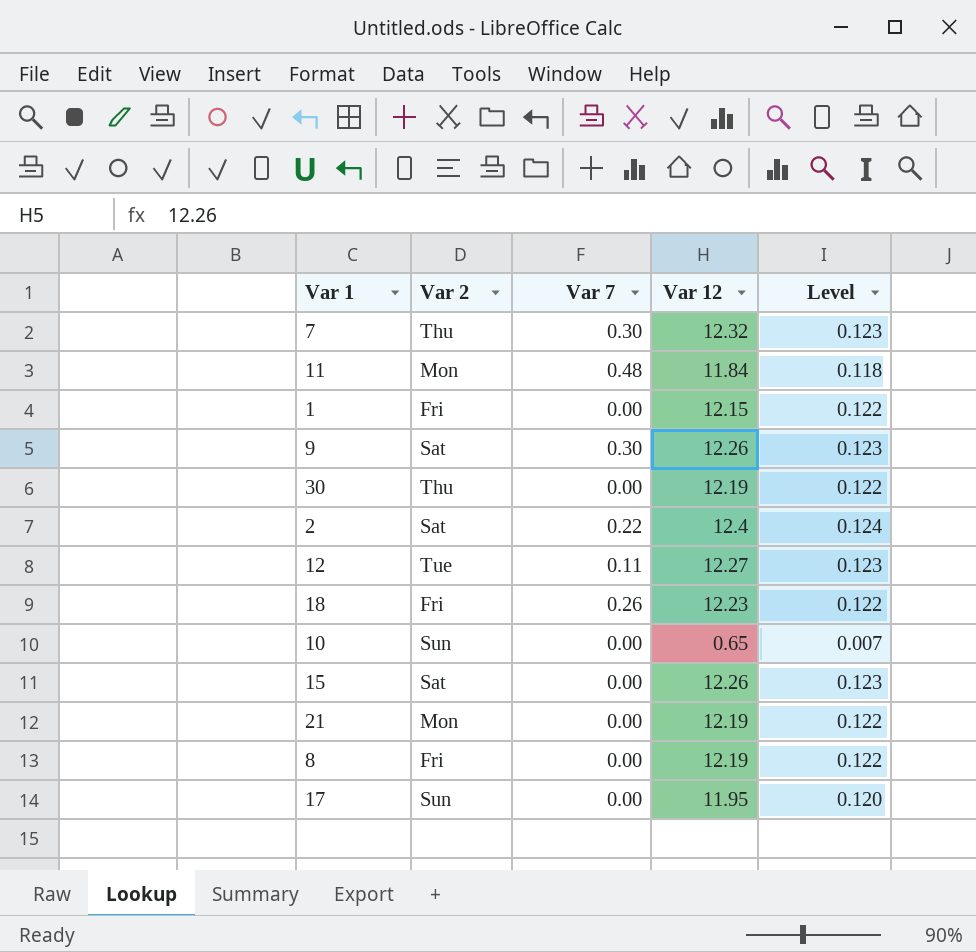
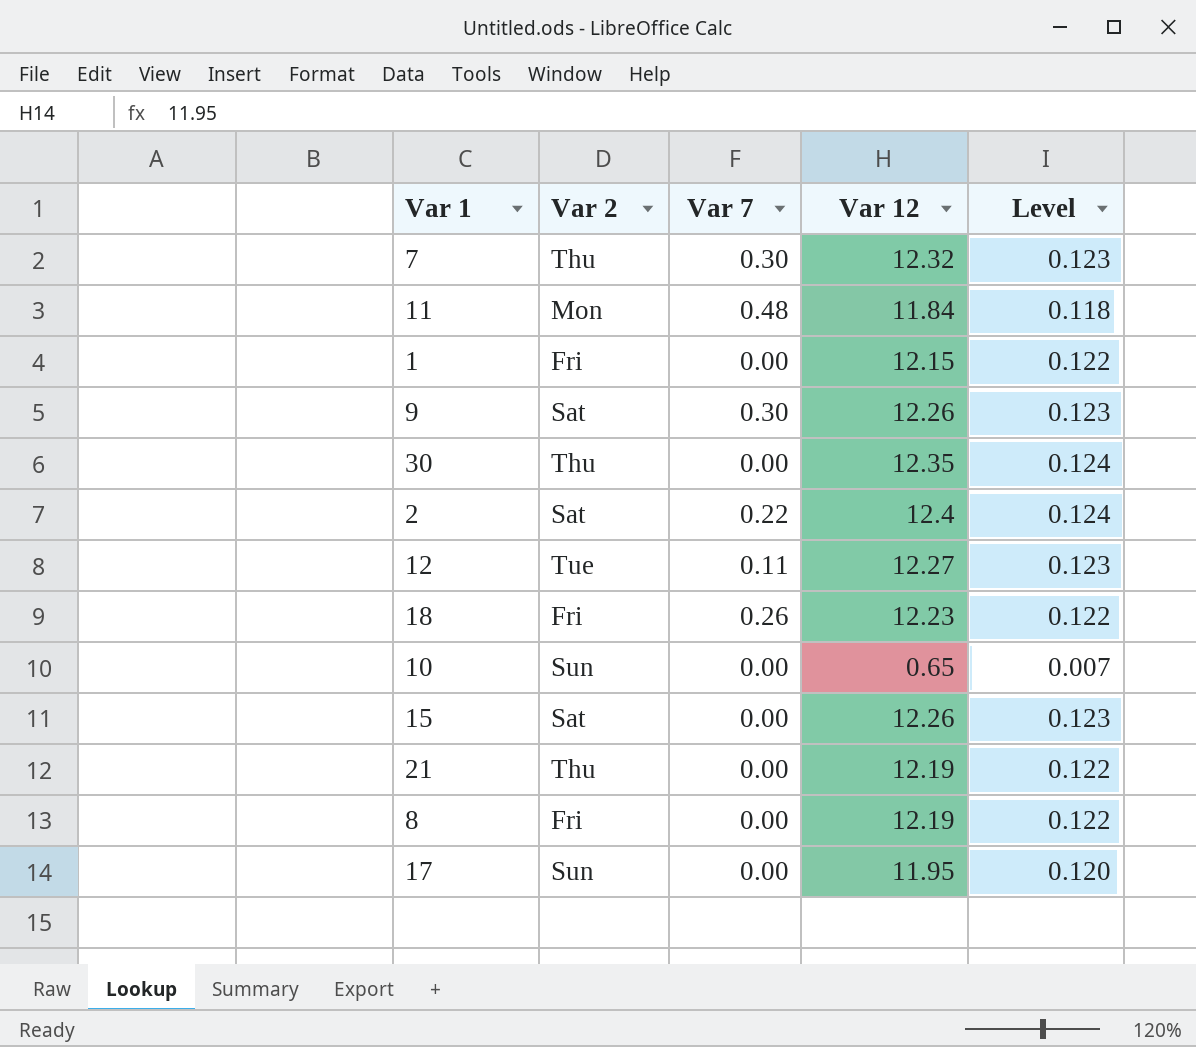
30 | Var 12: 12.19 -> 12.35
30 | Level: 0.122 -> 0.124
21 | Var 2: Mon -> Thu

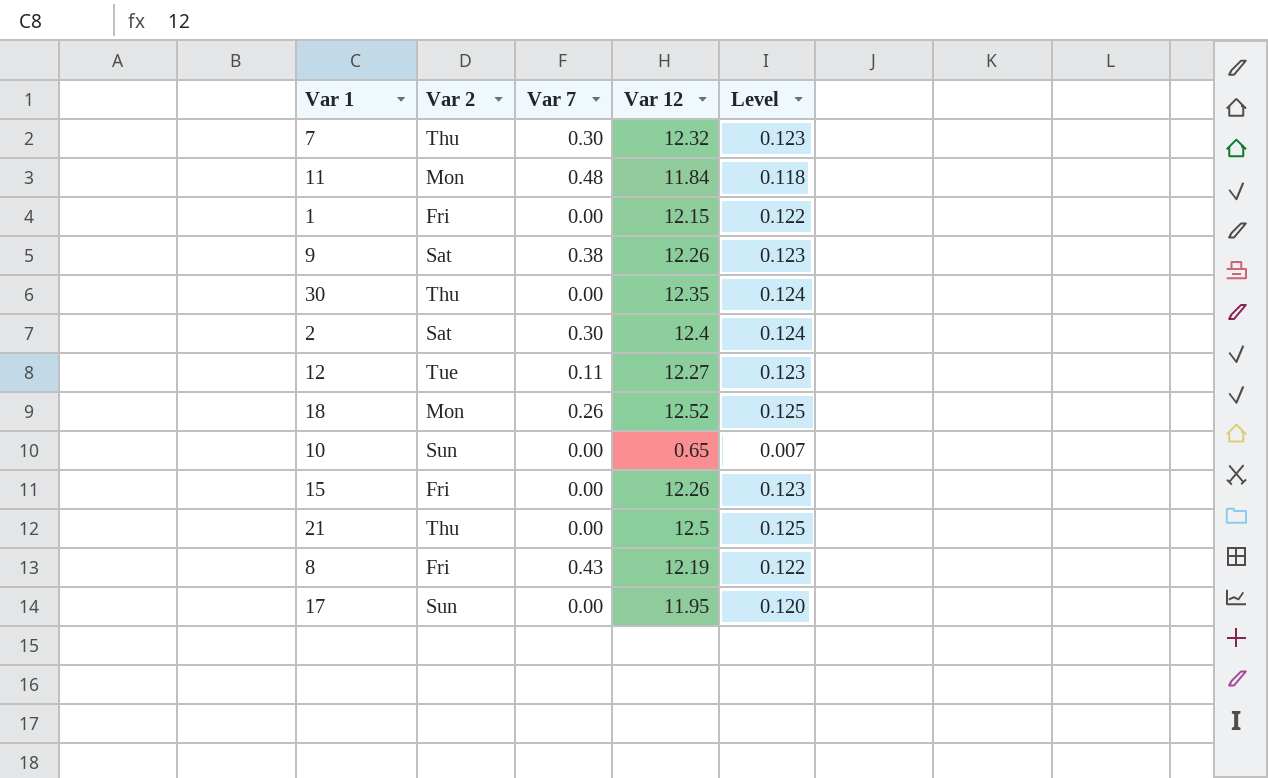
9 | Var 7: 0.30 -> 0.38
2 | Var 7: 0.22 -> 0.30
18 | Var 2: Fri -> Mon
18 | Var 12: 12.23 -> 12.52
18 | Level: 0.122 -> 0.125
15 | Var 2: Sat -> Fri
21 | Var 12: 12.19 -> 12.5
21 | Level: 0.122 -> 0.125
8 | Var 7: 0.00 -> 0.43

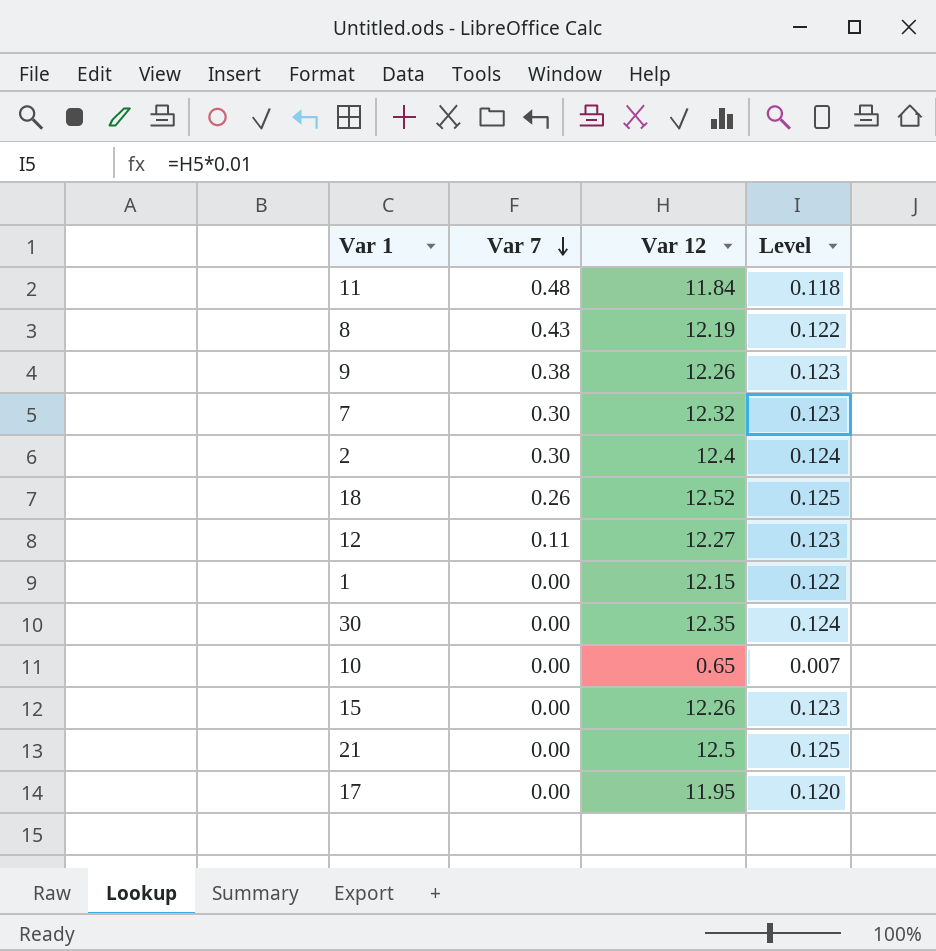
row order: none -> Var 7 descending
column Var 2 | position: 2 -> none

